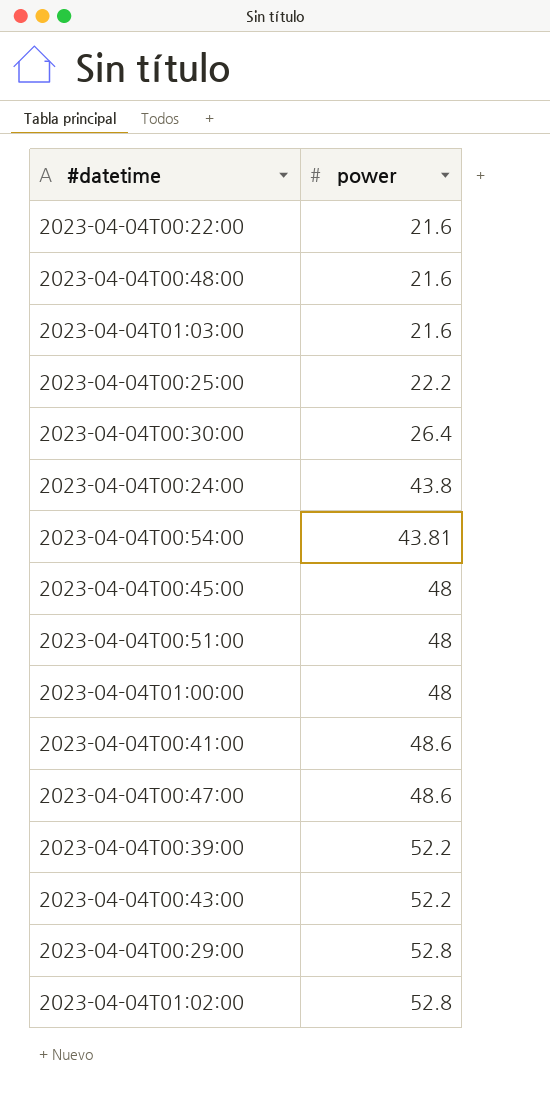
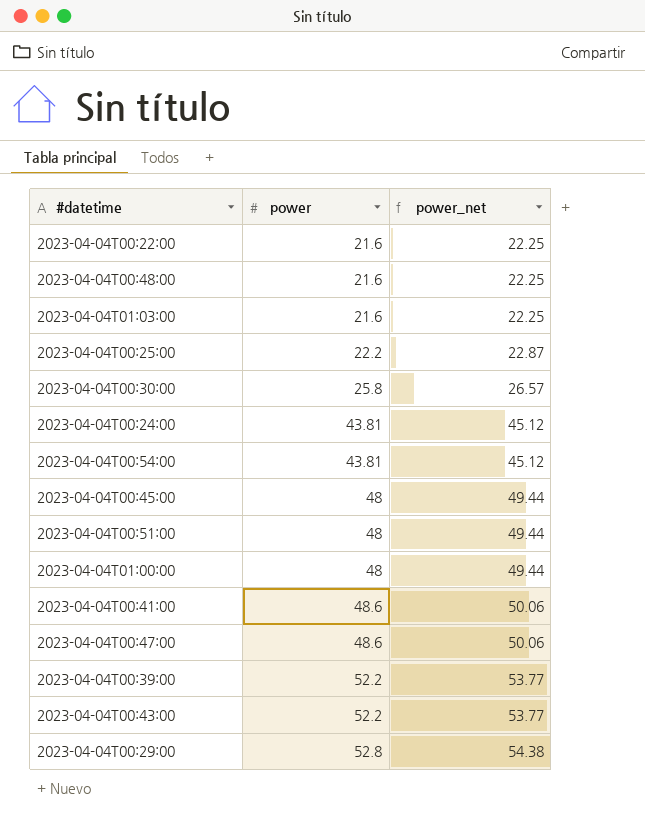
column power_net | formula: none -> [power] * 1.03
row 2023-04-04T01:02:00: 52.8 -> none
2023-04-04T00:30:00 | power: 26.4 -> 25.8
2023-04-04T00:24:00 | power: 43.8 -> 43.81

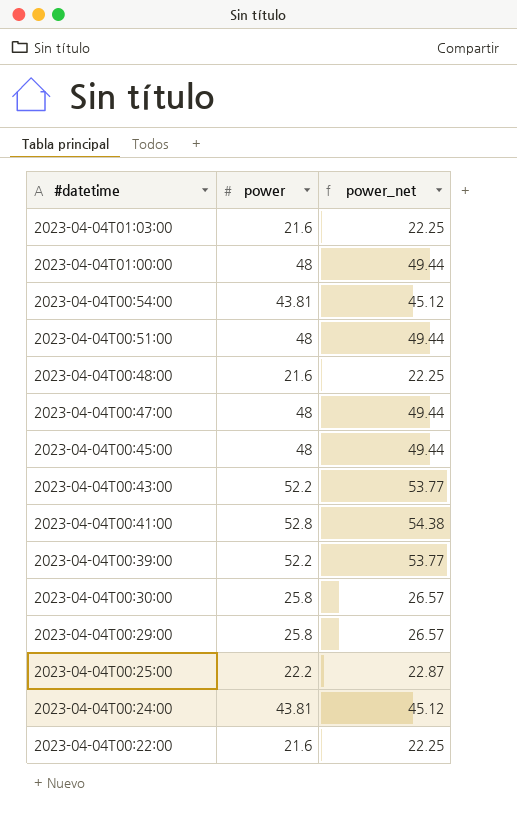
row order: power ascending -> #datetime descending
2023-04-04T00:47:00 | power: 48.6 -> 48
2023-04-04T00:47:00 | power_net: 50.06 -> 49.44
2023-04-04T00:41:00 | power: 48.6 -> 52.8
2023-04-04T00:41:00 | power_net: 50.06 -> 54.38
2023-04-04T00:29:00 | power: 52.8 -> 25.8
2023-04-04T00:29:00 | power_net: 54.38 -> 26.57

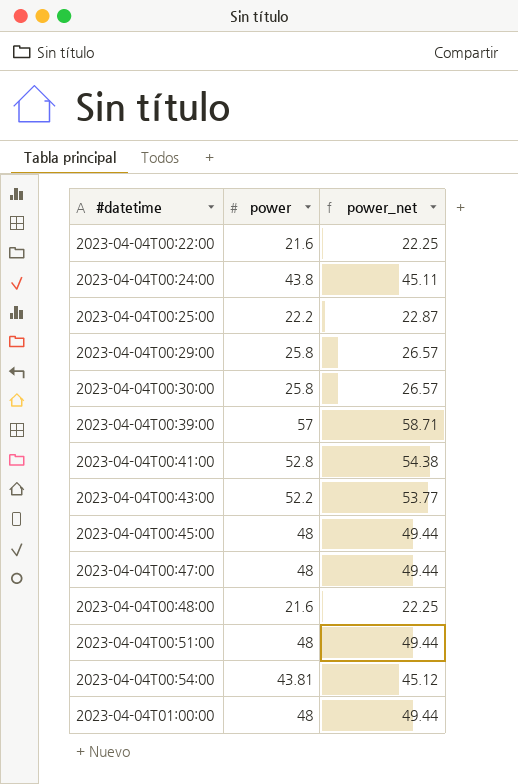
row order: #datetime descending -> #datetime ascending
row 2023-04-04T01:03:00: 21.6 | 22.25 -> none
2023-04-04T00:24:00 | power: 43.81 -> 43.8
2023-04-04T00:24:00 | power_net: 45.12 -> 45.11
2023-04-04T00:39:00 | power: 52.2 -> 57
2023-04-04T00:39:00 | power_net: 53.77 -> 58.71

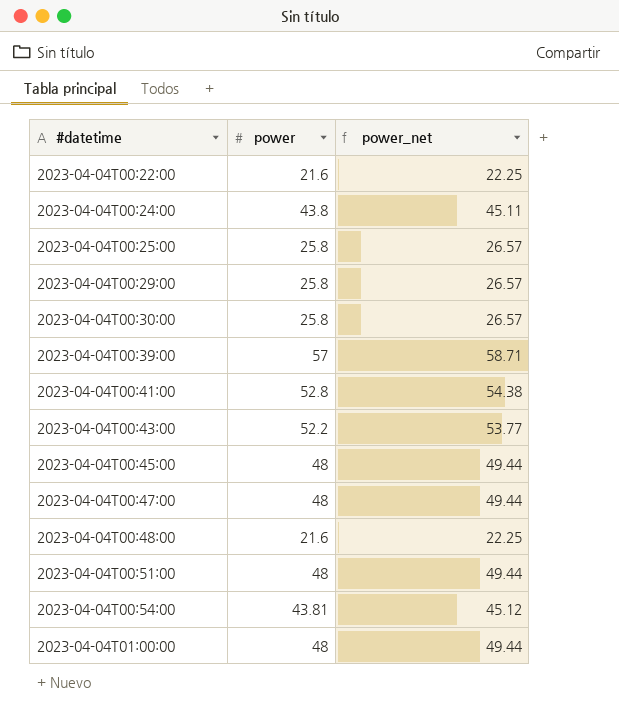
2023-04-04T00:25:00 | power: 22.2 -> 25.8
2023-04-04T00:25:00 | power_net: 22.87 -> 26.57

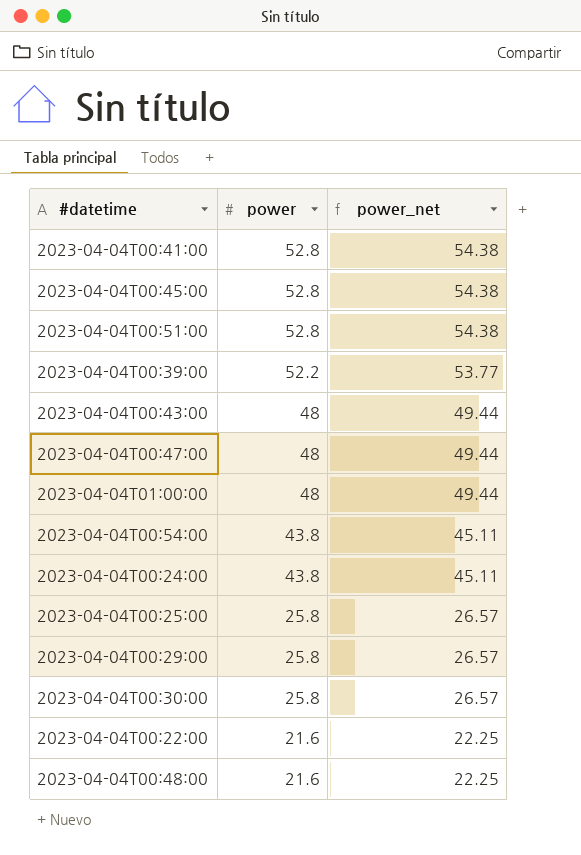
row order: #datetime ascending -> power descending
2023-04-04T00:45:00 | power: 48 -> 52.8
2023-04-04T00:45:00 | power_net: 49.44 -> 54.38
2023-04-04T00:51:00 | power: 48 -> 52.8
2023-04-04T00:51:00 | power_net: 49.44 -> 54.38
2023-04-04T00:39:00 | power: 57 -> 52.2
2023-04-04T00:39:00 | power_net: 58.71 -> 53.77
2023-04-04T00:43:00 | power: 52.2 -> 48
2023-04-04T00:43:00 | power_net: 53.77 -> 49.44
2023-04-04T00:54:00 | power: 43.81 -> 43.8
2023-04-04T00:54:00 | power_net: 45.12 -> 45.11

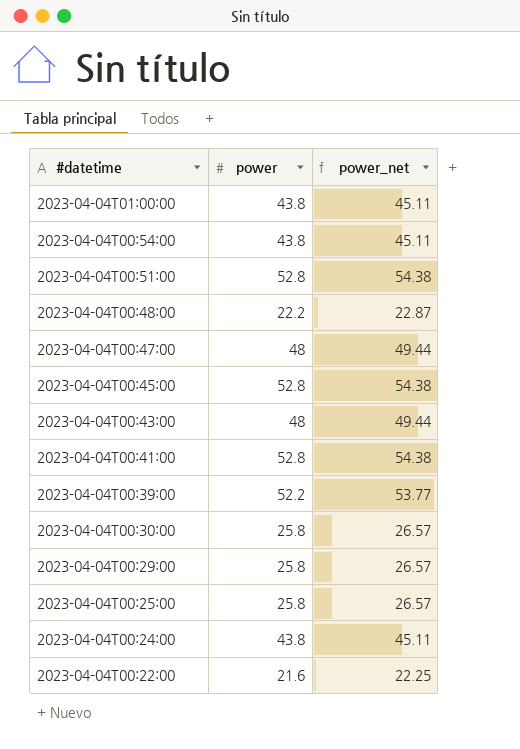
row order: power descending -> #datetime descending
2023-04-04T01:00:00 | power: 48 -> 43.8
2023-04-04T01:00:00 | power_net: 49.44 -> 45.11
2023-04-04T00:48:00 | power: 21.6 -> 22.2
2023-04-04T00:48:00 | power_net: 22.25 -> 22.87

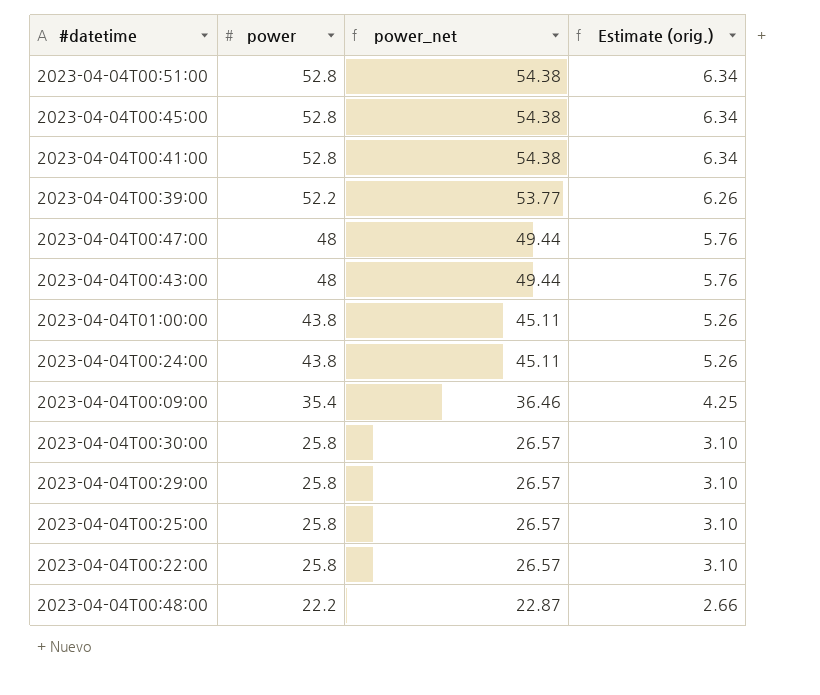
row order: #datetime descending -> power descending
column Estimate (orig.) | formula: none -> [power] * 0.12
row 2023-04-04T00:54:00: 43.8 | 45.11 -> none
row 2023-04-04T00:09:00: none -> 35.4 | 36.46 | 4.25
2023-04-04T00:22:00 | power: 21.6 -> 25.8
2023-04-04T00:22:00 | power_net: 22.25 -> 26.57

